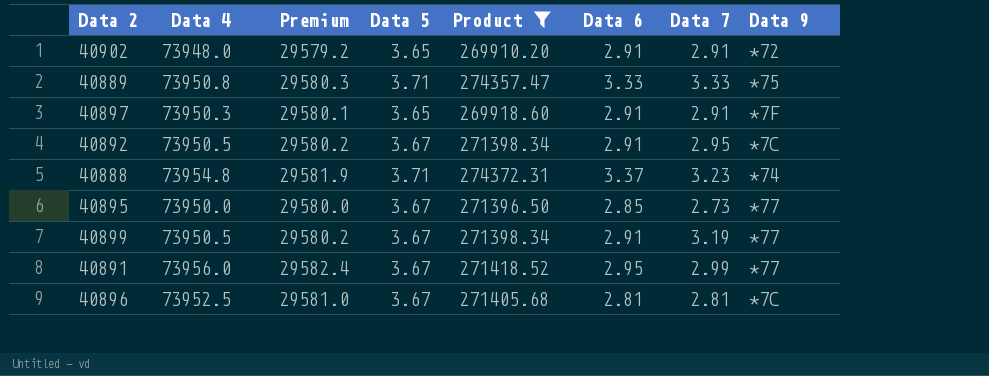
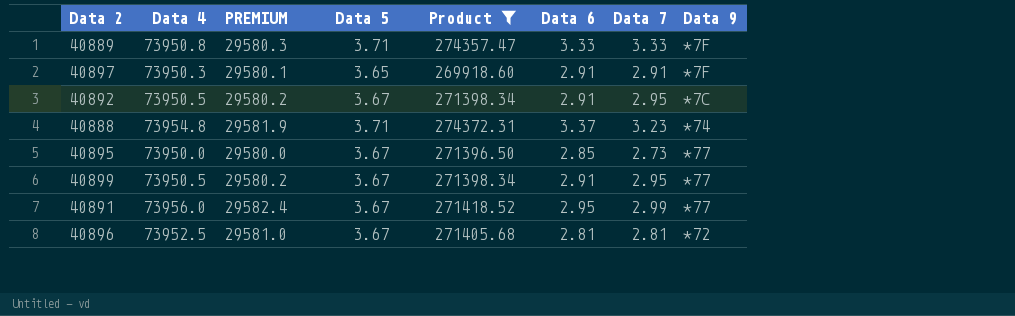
column name: Premium -> PREMIUM
row 40902: 73948.0 | 29579.2 | 3.65 | 269910.20 | 2.91 | 2.91 | *72 -> none
40889 | Data 9: *75 -> *7F
40899 | Data 7: 3.19 -> 2.95
40896 | Data 9: *7C -> *72

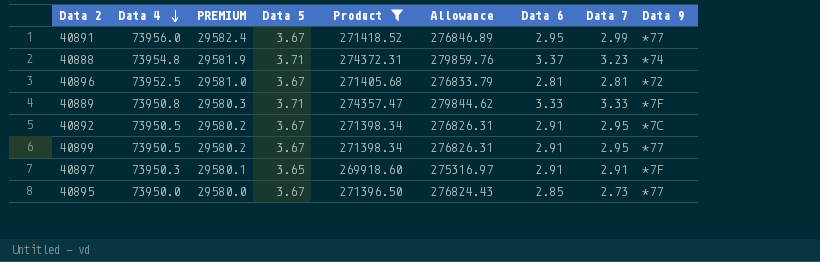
row order: none -> Data 4 descending
column Allowance | formula: none -> [Product] * 1.02

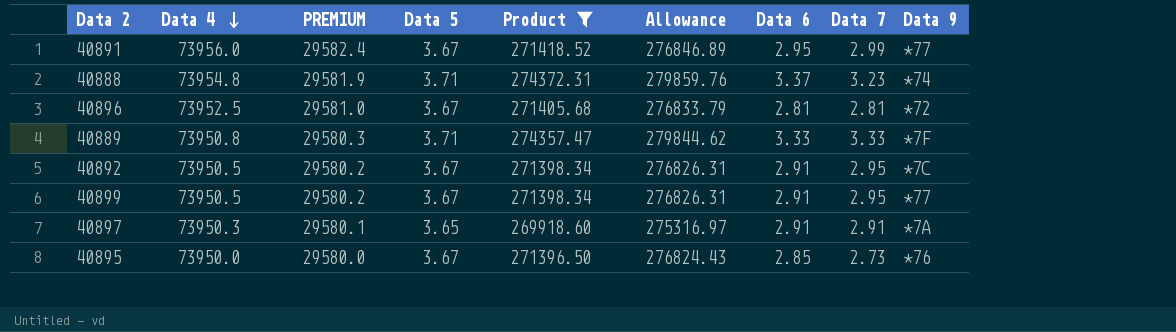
40897 | Data 9: *7F -> *7A
40895 | Data 9: *77 -> *76

